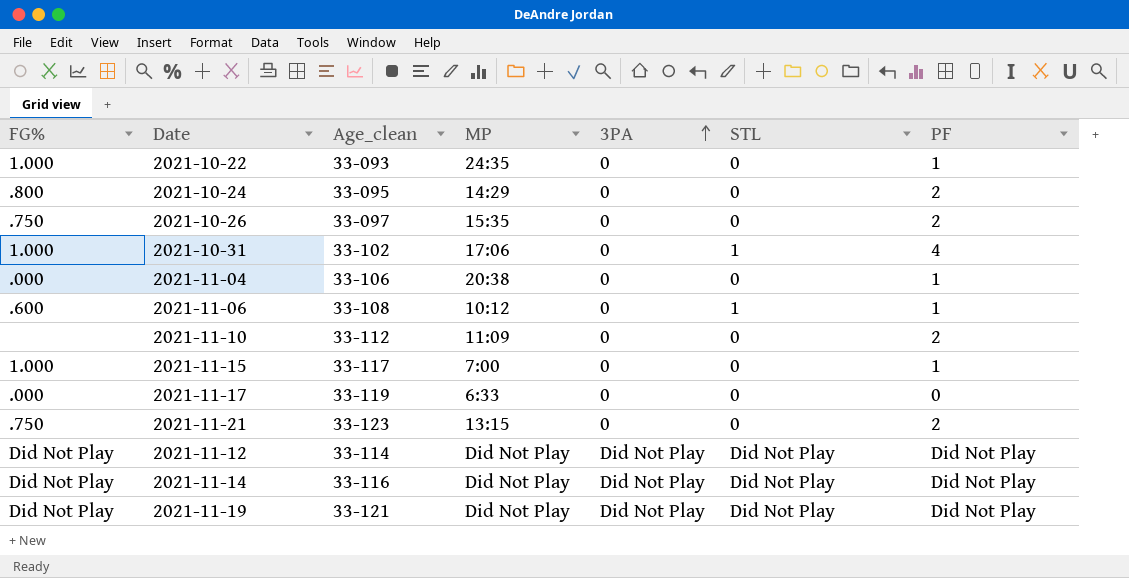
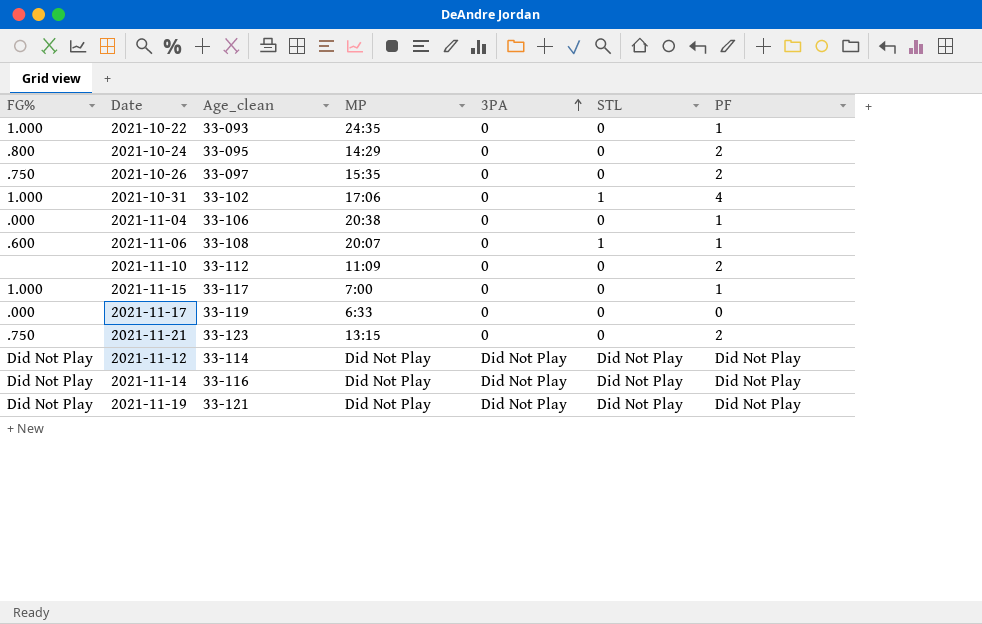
2021-11-06 | MP: 10:12 -> 20:07

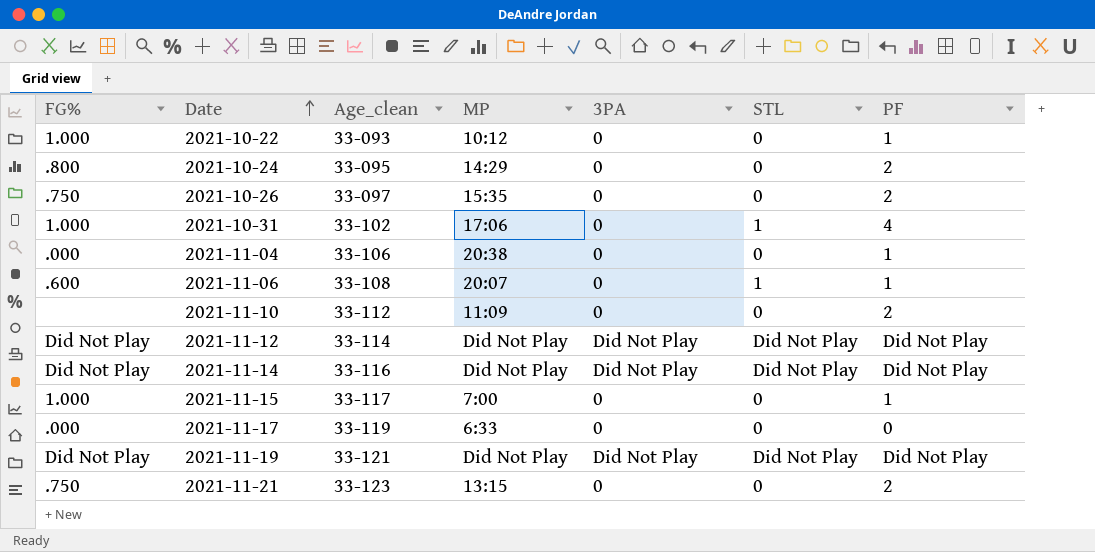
row order: 3PA ascending -> Date ascending
2021-10-22 | MP: 24:35 -> 10:12

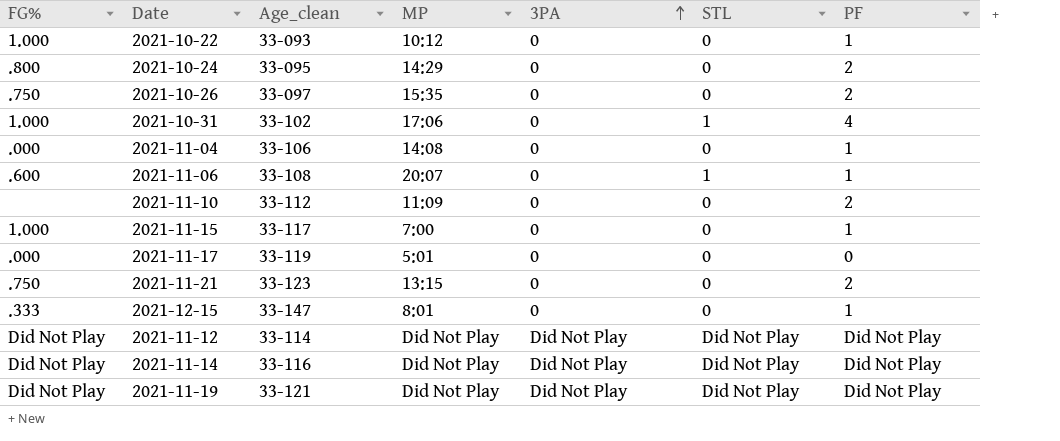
row order: Date ascending -> 3PA ascending
2021-11-04 | MP: 20:38 -> 14:08
2021-11-17 | MP: 6:33 -> 5:01
row 2021-12-15: none -> .333 | 33-147 | 8:01 | 0 | 0 | 1

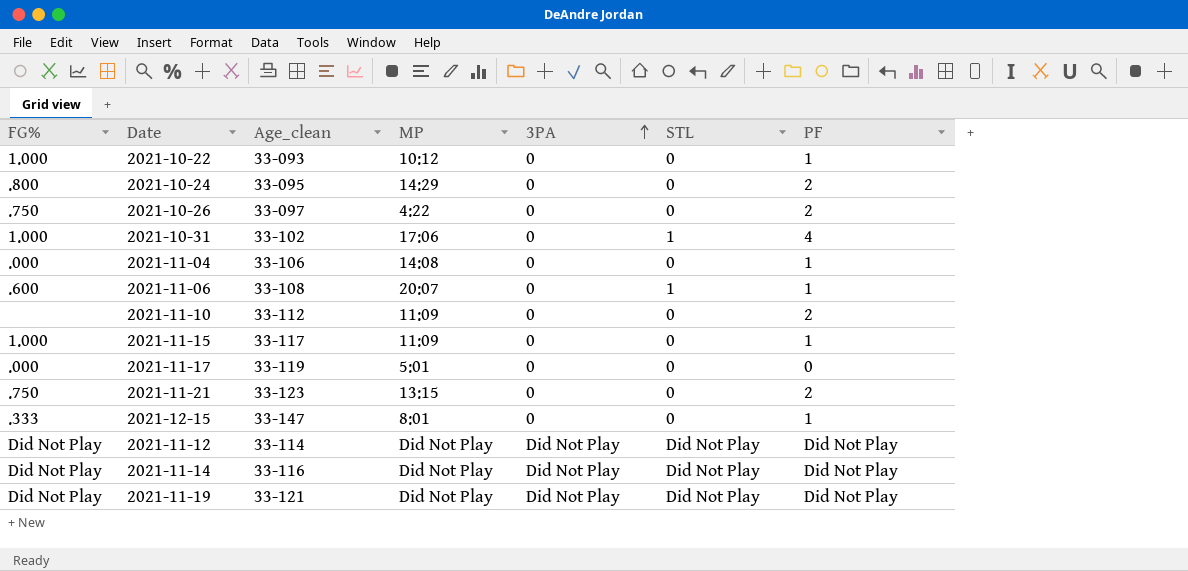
2021-10-26 | MP: 15:35 -> 4:22
2021-11-15 | MP: 7:00 -> 11:09

